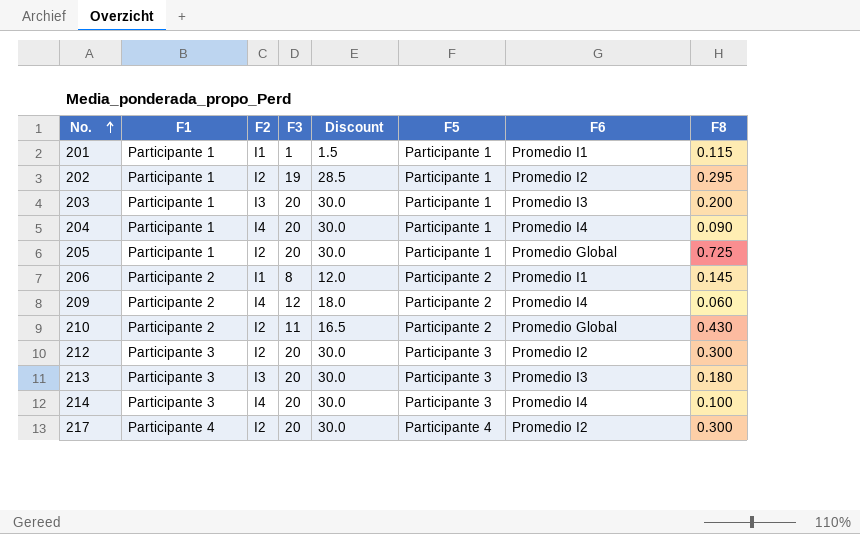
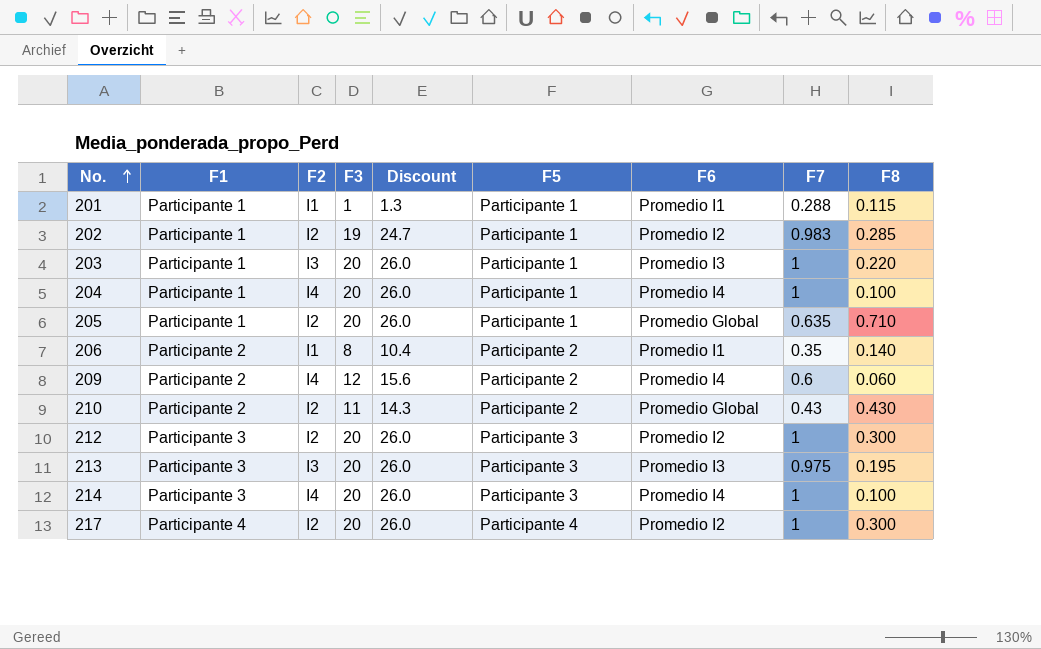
column Discount | formula: [F3] * 1.5 -> [F3] * 1.3
column F7 | position: none -> 8
202 | F8: 0.295 -> 0.285
203 | F8: 0.200 -> 0.220
204 | F8: 0.090 -> 0.100
205 | F8: 0.725 -> 0.710
206 | F8: 0.145 -> 0.140
213 | F8: 0.180 -> 0.195

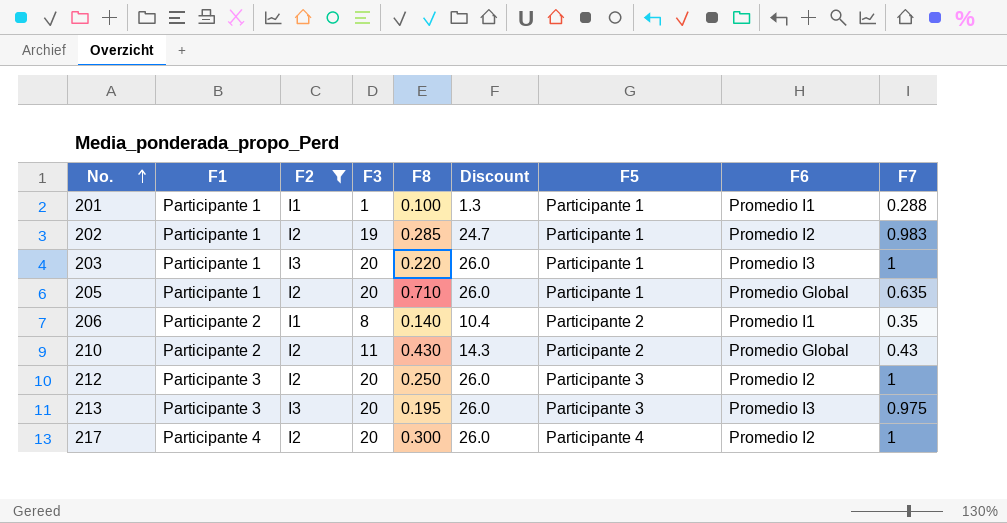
filter: none -> F2 != I4
column F8 | position: 9 -> 5
201 | F8: 0.115 -> 0.100
212 | F8: 0.300 -> 0.250

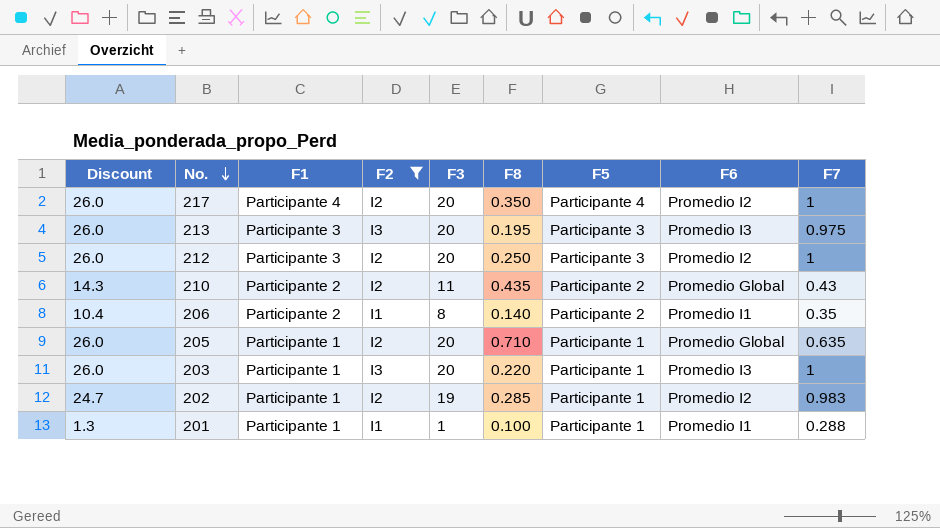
row order: No. ascending -> No. descending
column Discount | position: 6 -> 1
217 | F8: 0.300 -> 0.350
210 | F8: 0.430 -> 0.435

